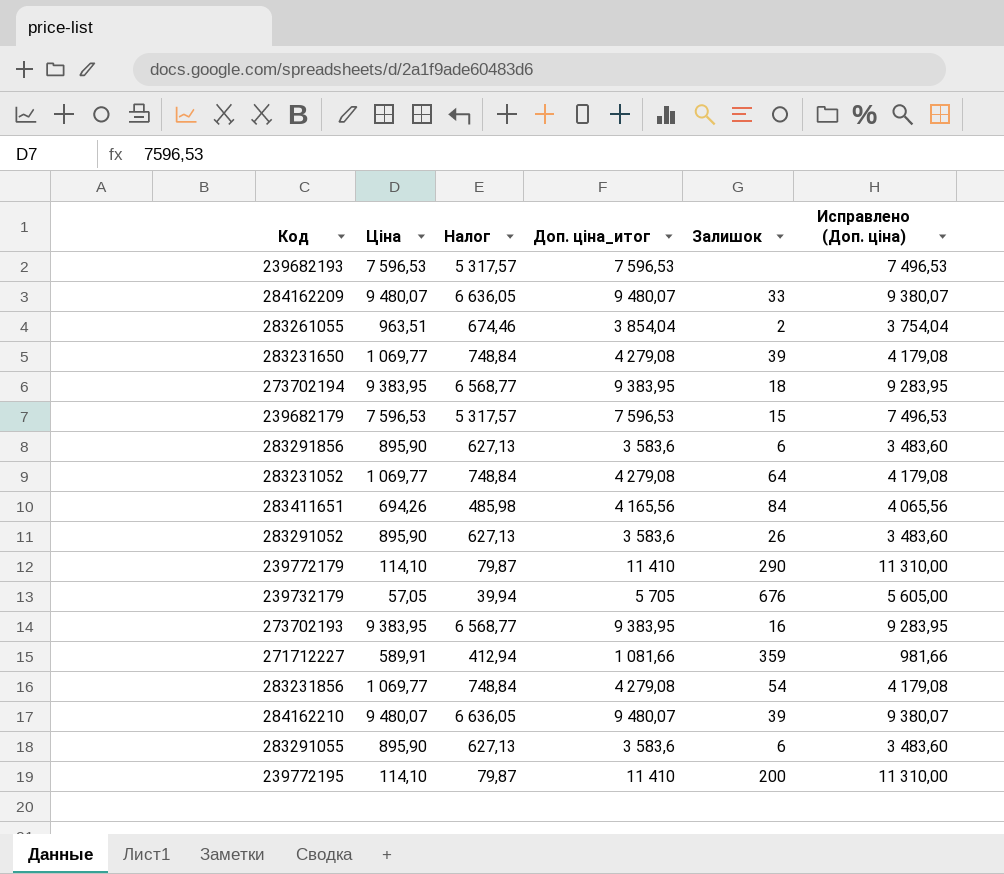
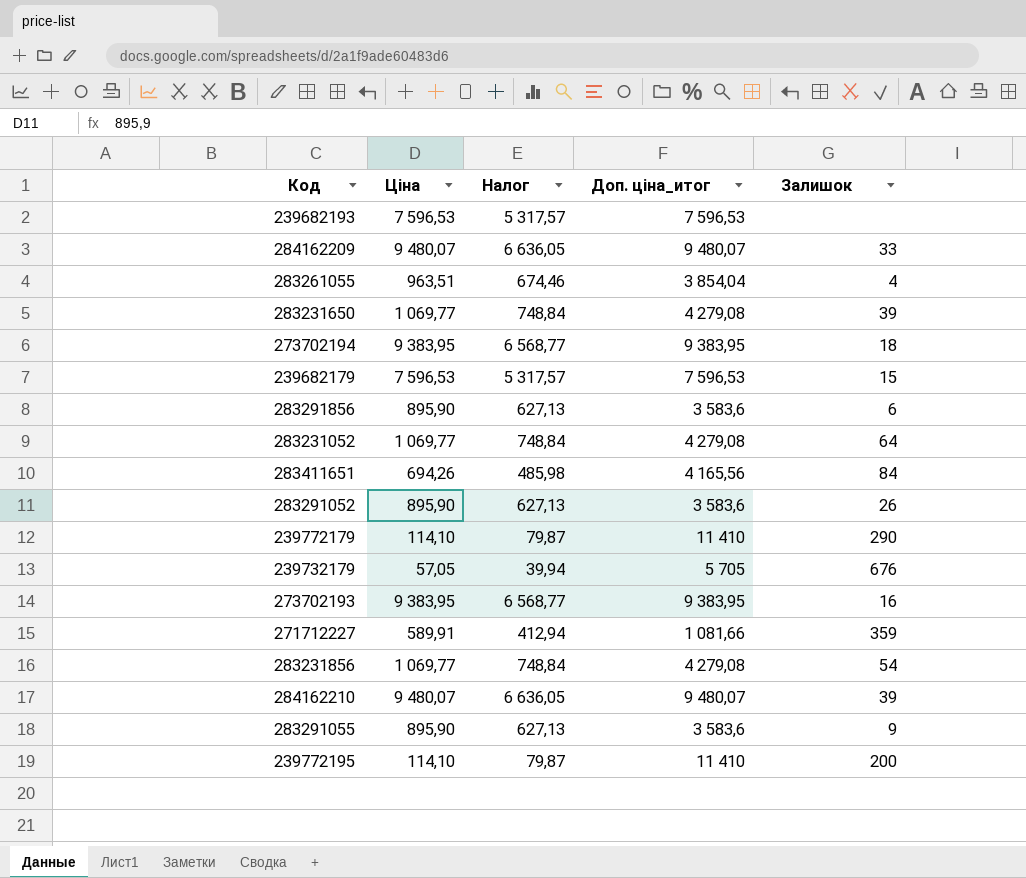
column Исправлено (Доп. ціна) | formula: [Доп. ціна_итог] - 100 -> none
283261055 | Залишок: 2 -> 4
283291055 | Залишок: 6 -> 9

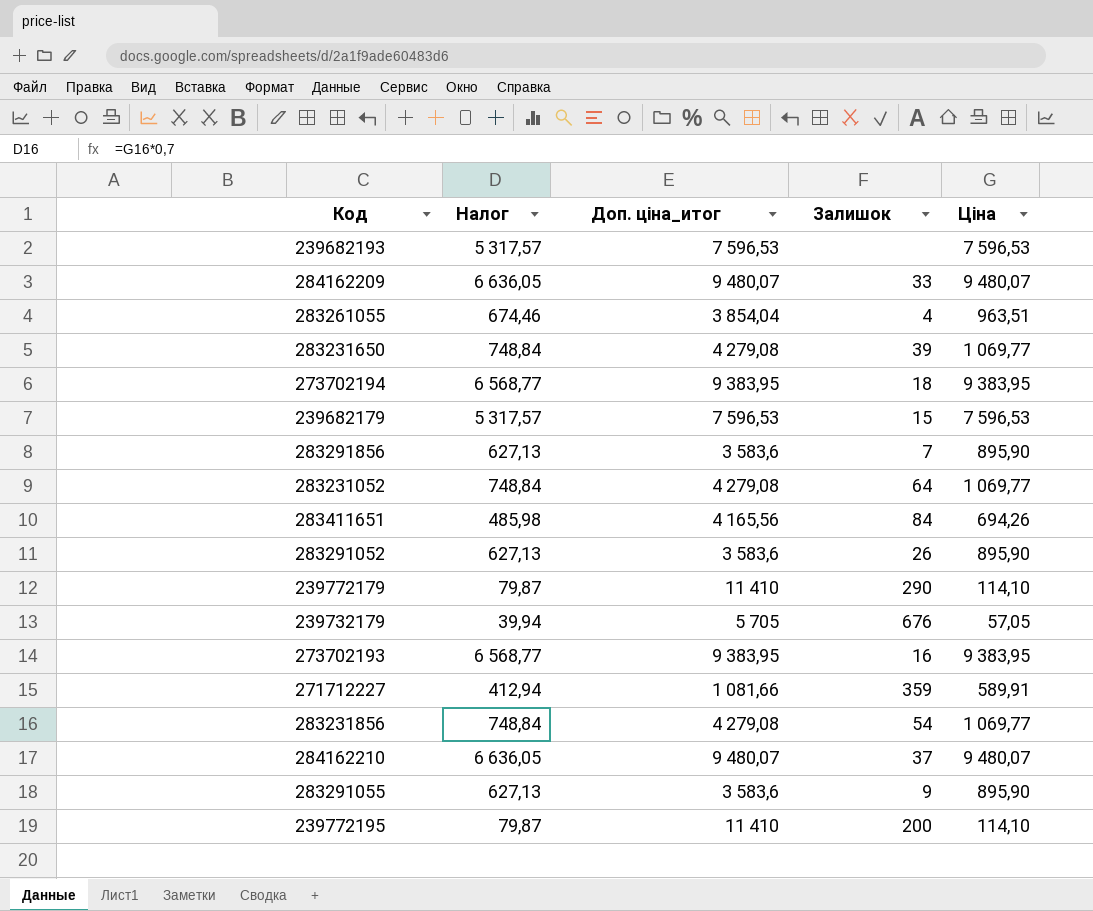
column Ціна | position: 2 -> 5
283291856 | Залишок: 6 -> 7
284162210 | Залишок: 39 -> 37

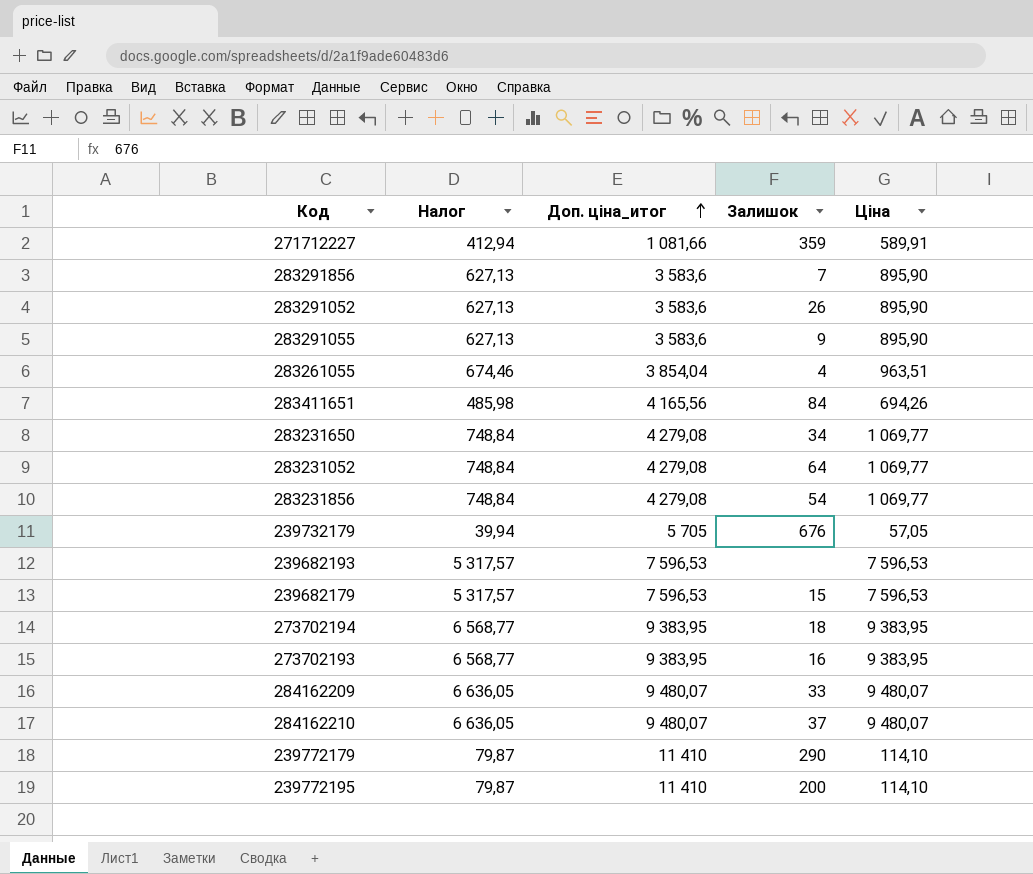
row order: none -> Доп. ціна_итог ascending
283231650 | Залишок: 39 -> 34

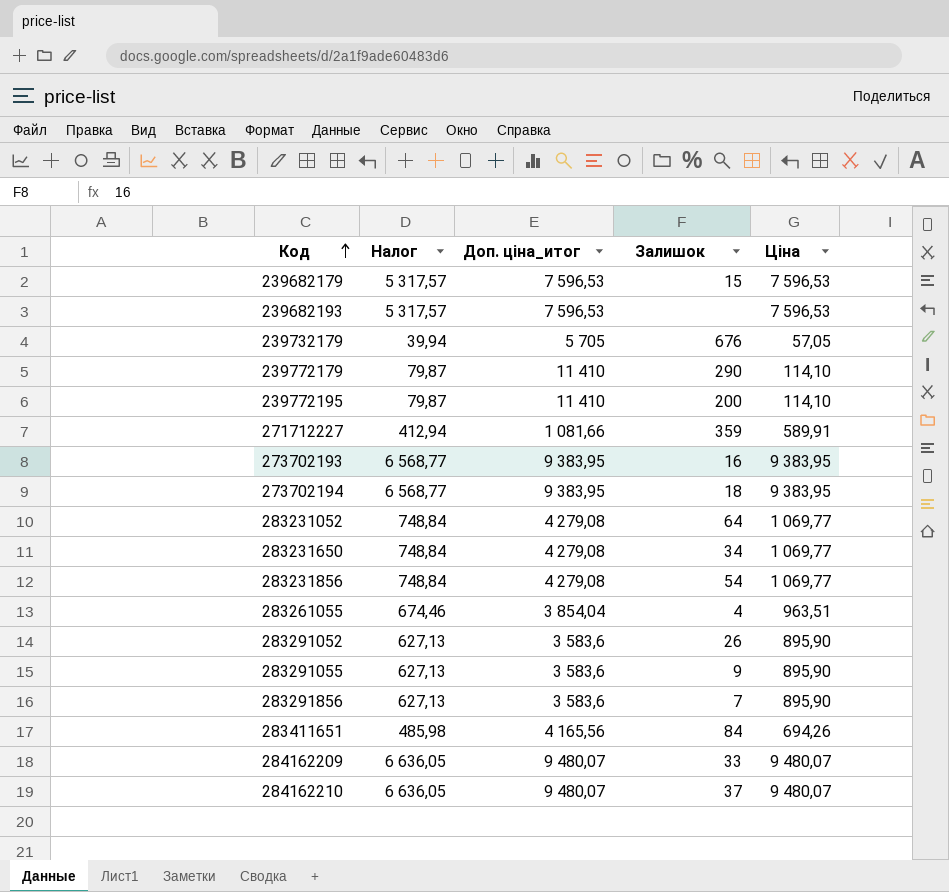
row order: Доп. ціна_итог ascending -> Код ascending

